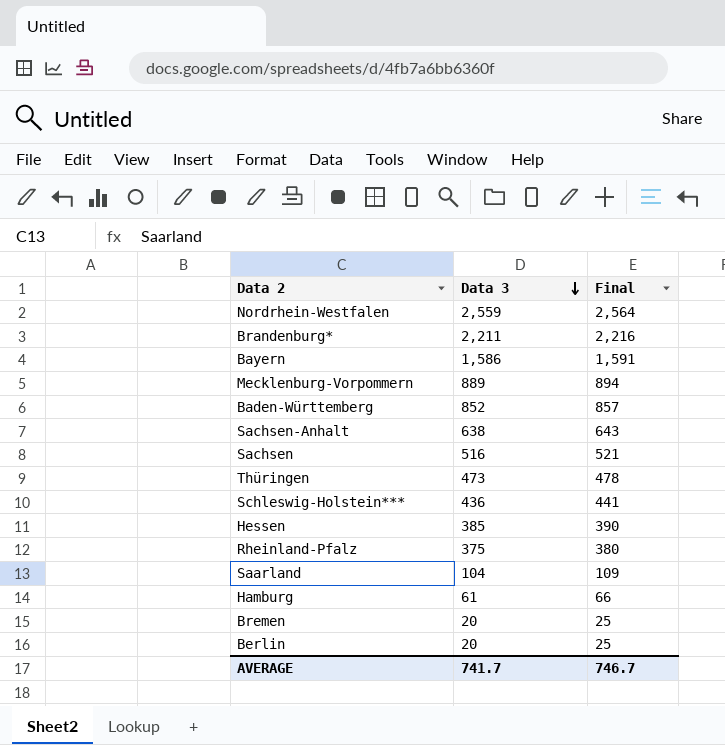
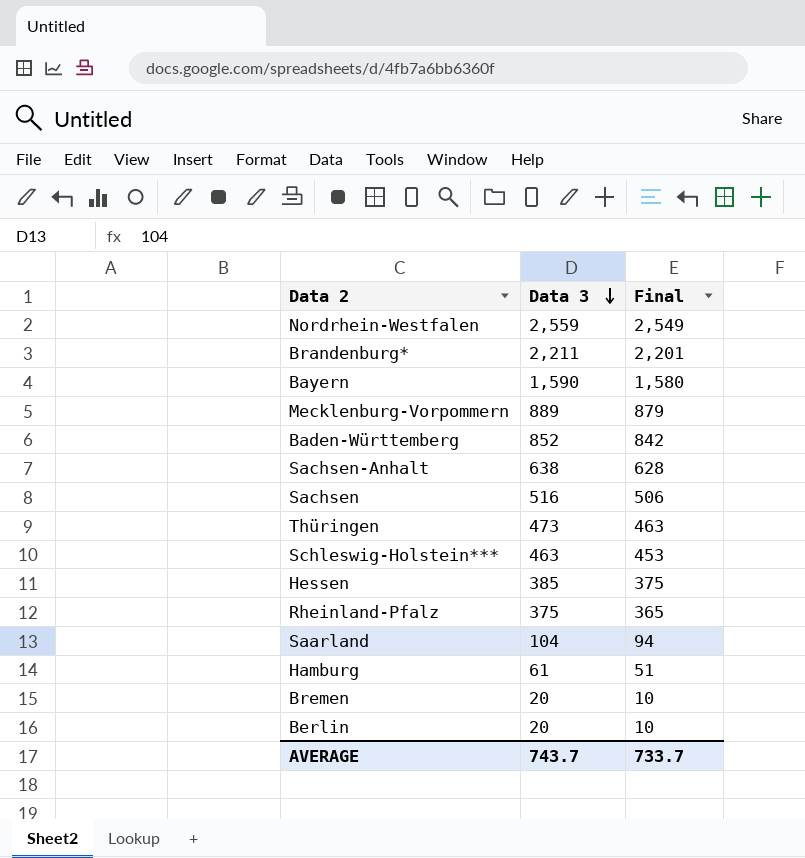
column Final | formula: [Data 3] + 5 -> [Data 3] - 10
Bayern | Data 3: 1,586 -> 1,590
Schleswig-Holstein*** | Data 3: 436 -> 463
AVERAGE | Data 3: 741.7 -> 743.7
AVERAGE | Final: 746.7 -> 733.7

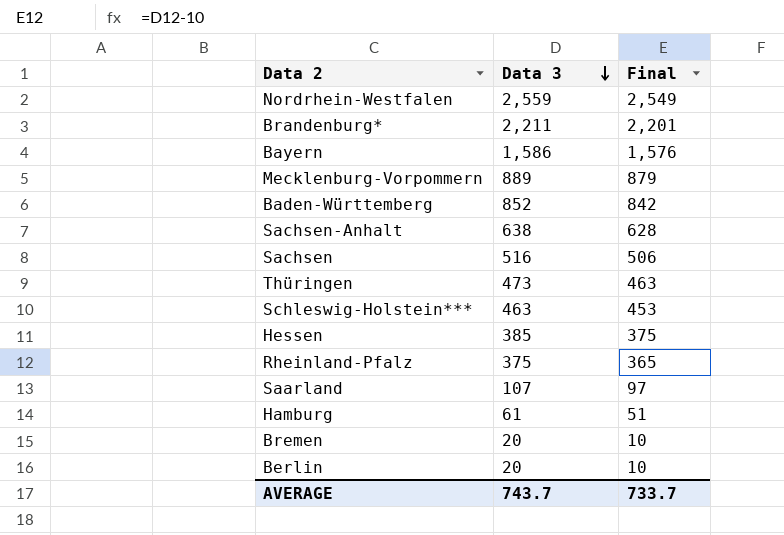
Bayern | Data 3: 1,590 -> 1,586
Bayern | Final: 1,580 -> 1,576
Saarland | Data 3: 104 -> 107
Saarland | Final: 94 -> 97

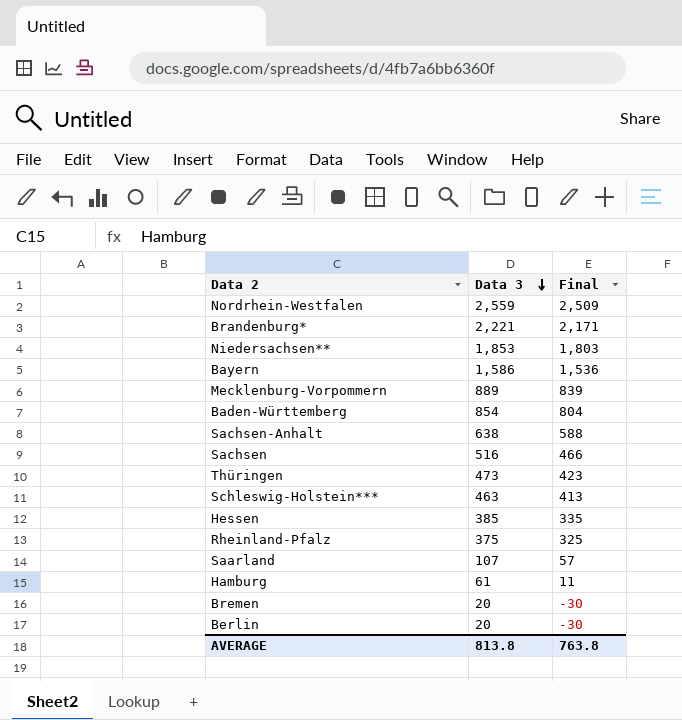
column Final | formula: [Data 3] - 10 -> [Data 3] - 50
Brandenburg* | Data 3: 2,211 -> 2,221
row Niedersachsen**: none -> 1,853 | 1,803
Baden-Württemberg | Data 3: 852 -> 854
AVERAGE | Data 3: 743.7 -> 813.8
AVERAGE | Final: 733.7 -> 763.8

